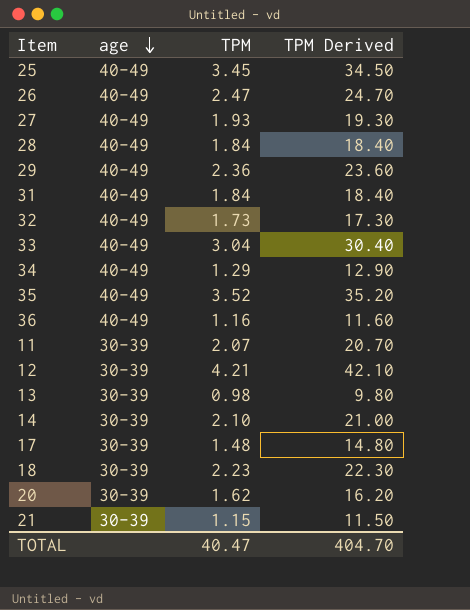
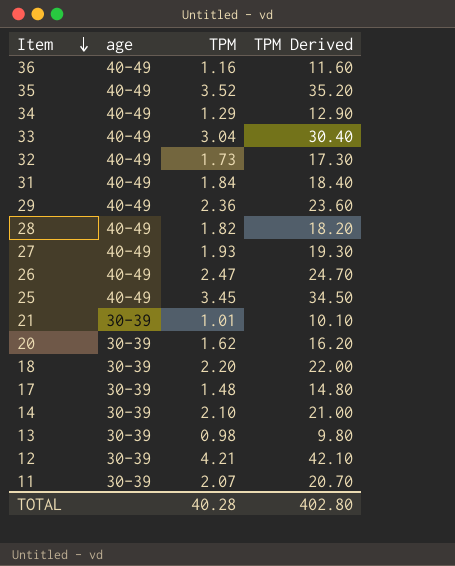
row order: age descending -> Item descending
28 | TPM: 1.84 -> 1.82
28 | TPM Derived: 18.40 -> 18.20
21 | TPM: 1.15 -> 1.01
21 | TPM Derived: 11.50 -> 10.10
18 | TPM: 2.23 -> 2.20
18 | TPM Derived: 22.30 -> 22.00
TOTAL | TPM: 40.47 -> 40.28
TOTAL | TPM Derived: 404.70 -> 402.80

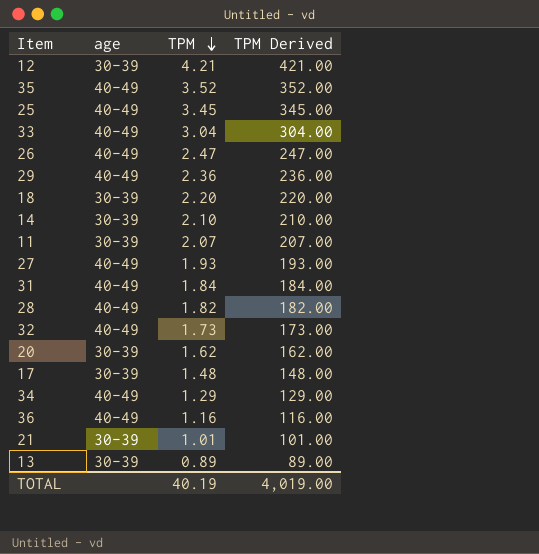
row order: Item descending -> TPM descending
column TPM Derived | formula: [TPM] * 10 -> [TPM] * 100
13 | TPM: 0.98 -> 0.89
TOTAL | TPM: 40.28 -> 40.19
TOTAL | TPM Derived: 402.80 -> 4,019.00

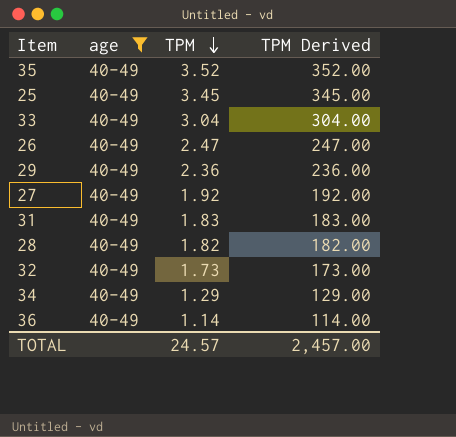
filter: none -> age = 40-49
27 | TPM: 1.93 -> 1.92
27 | TPM Derived: 193.00 -> 192.00
31 | TPM: 1.84 -> 1.83
31 | TPM Derived: 184.00 -> 183.00
36 | TPM: 1.16 -> 1.14
36 | TPM Derived: 116.00 -> 114.00
TOTAL | TPM: 40.19 -> 24.57
TOTAL | TPM Derived: 4,019.00 -> 2,457.00

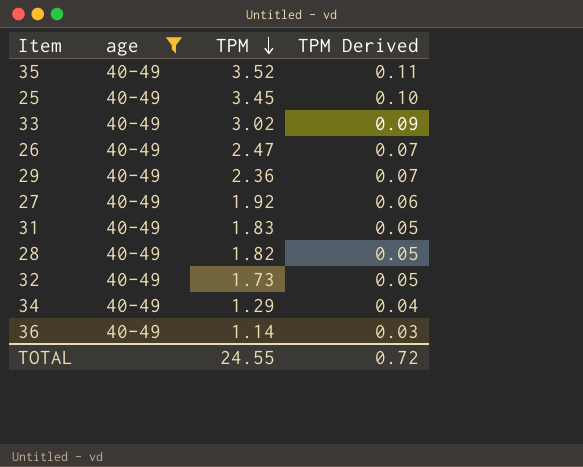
column TPM Derived | formula: [TPM] * 100 -> [TPM] * 0.03
33 | TPM: 3.04 -> 3.02
TOTAL | TPM: 24.57 -> 24.55
TOTAL | TPM Derived: 2,457.00 -> 0.72

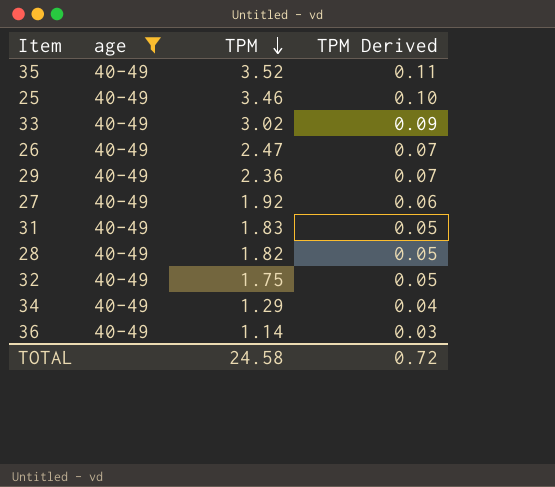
25 | TPM: 3.45 -> 3.46
32 | TPM: 1.73 -> 1.75
TOTAL | TPM: 24.55 -> 24.58

